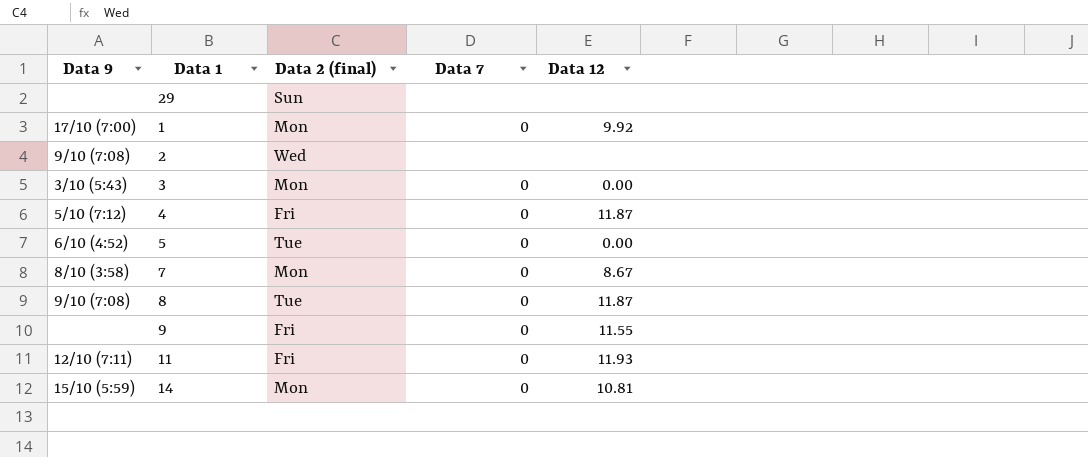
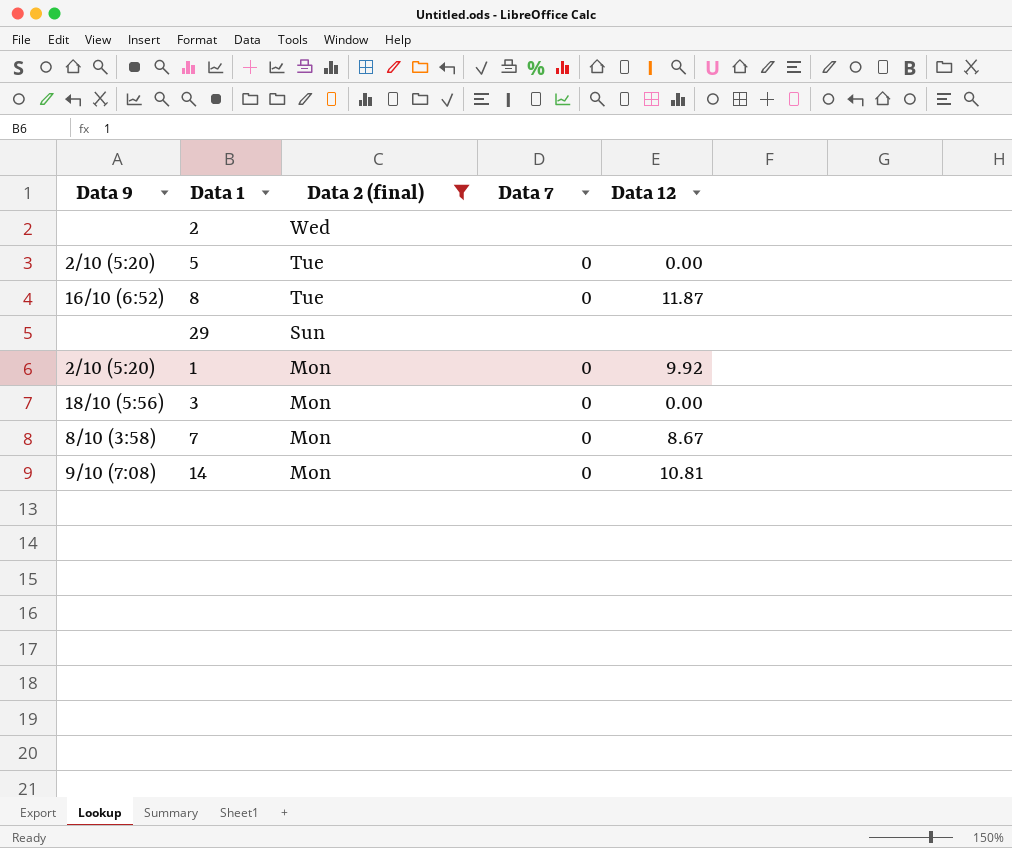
filter: none -> Data 2 (final) != Fri
row order: none -> Data 2 (final) descending
2 | Data 9: 9/10 (7:08) -> none
5 | Data 9: 6/10 (4:52) -> 2/10 (5:20)
8 | Data 9: 9/10 (7:08) -> 16/10 (6:52)
1 | Data 9: 17/10 (7:00) -> 2/10 (5:20)
3 | Data 9: 3/10 (5:43) -> 18/10 (5:56)
14 | Data 9: 15/10 (5:59) -> 9/10 (7:08)

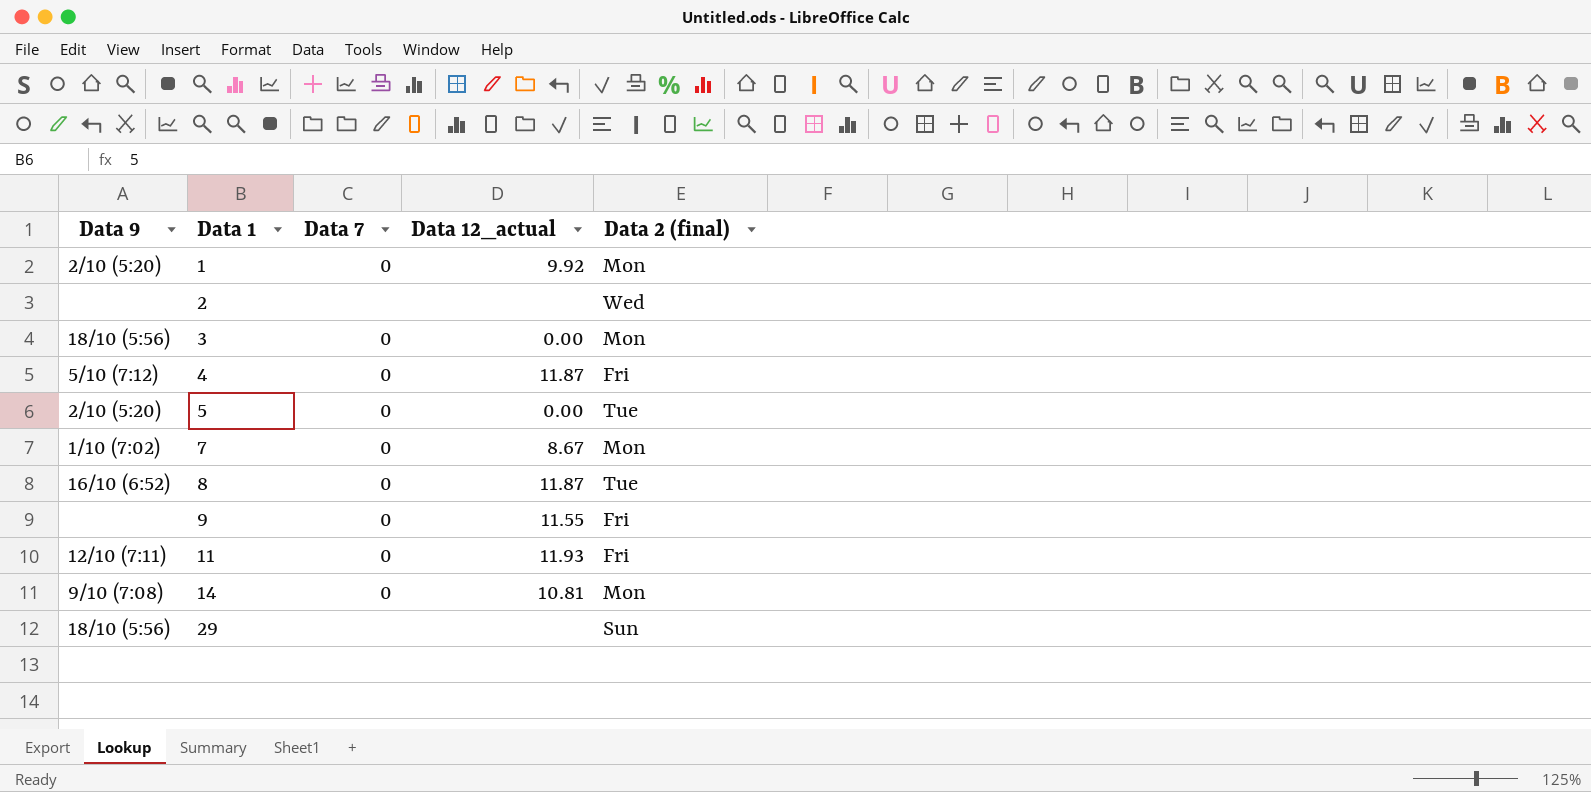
filter: Data 2 (final) != Fri -> none
row order: Data 2 (final) descending -> Data 1 ascending
column name: Data 12 -> Data 12_actual
column Data 2 (final) | position: 3 -> 5
7 | Data 9: 8/10 (3:58) -> 1/10 (7:02)
29 | Data 9: none -> 18/10 (5:56)

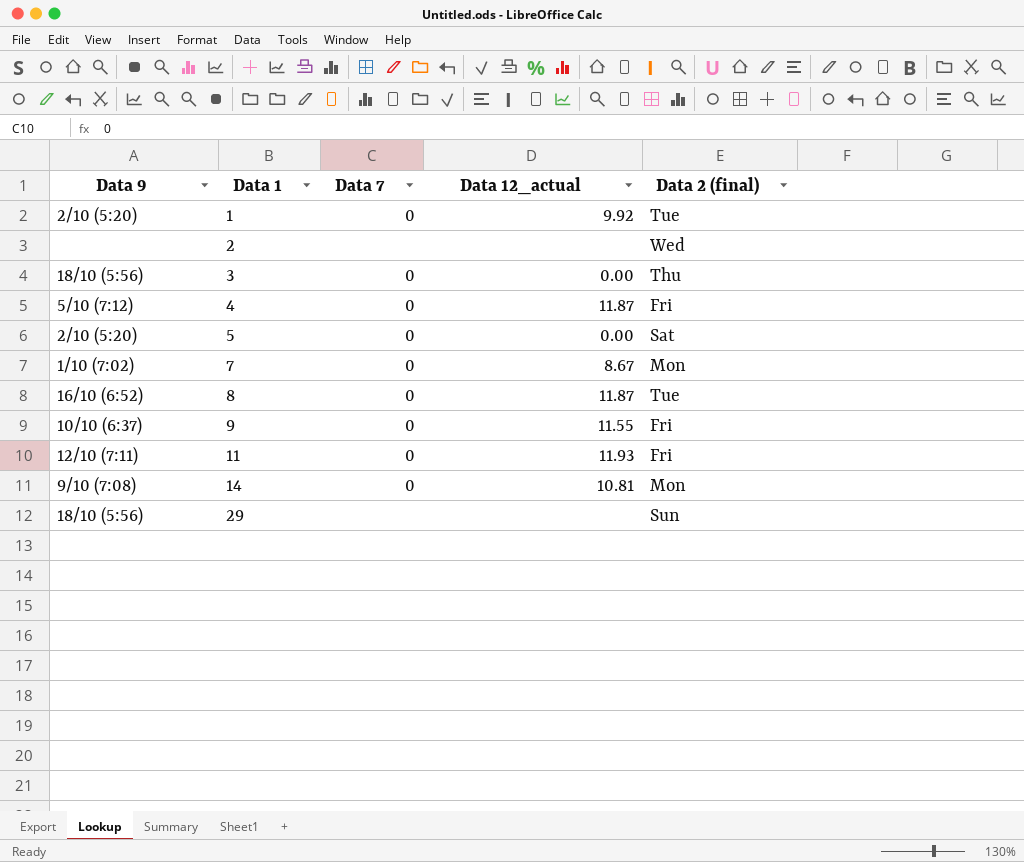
1 | Data 2 (final): Mon -> Tue
3 | Data 2 (final): Mon -> Thu
5 | Data 2 (final): Tue -> Sat
9 | Data 9: none -> 10/10 (6:37)

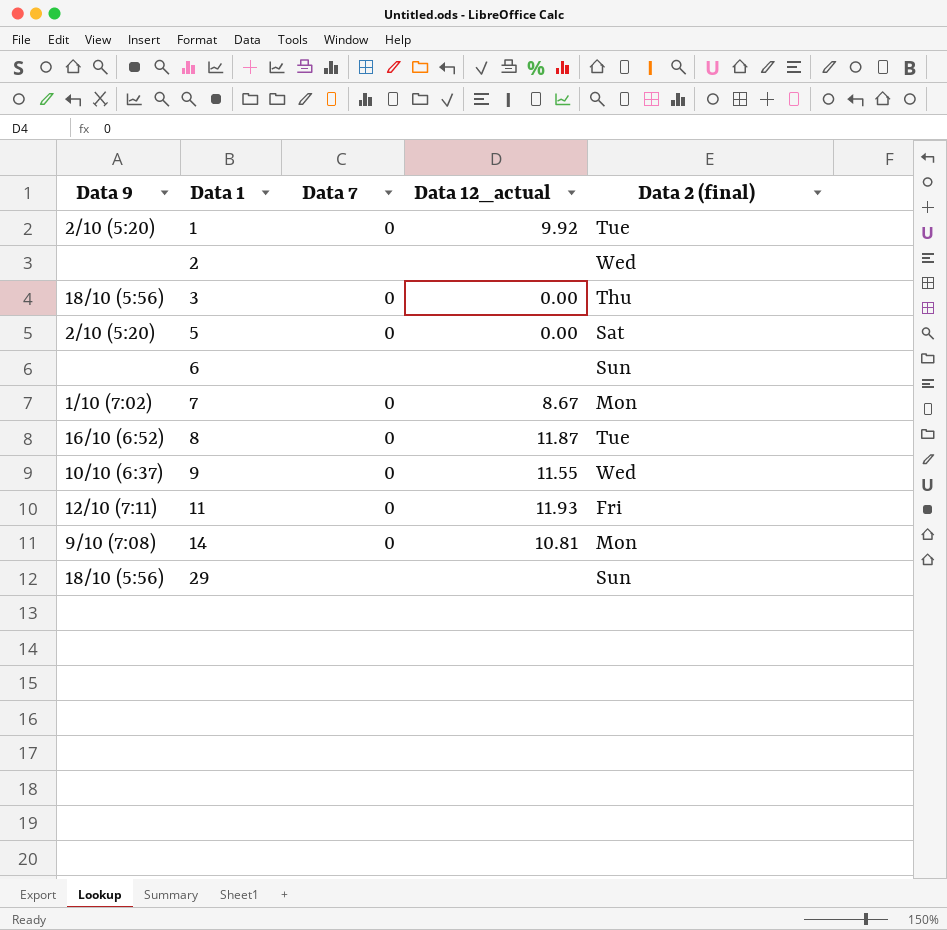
row 4: 5/10 (7:12) | 0 | 11.87 | Fri -> none
row 6: none -> none | none | none | Sun
9 | Data 2 (final): Fri -> Wed

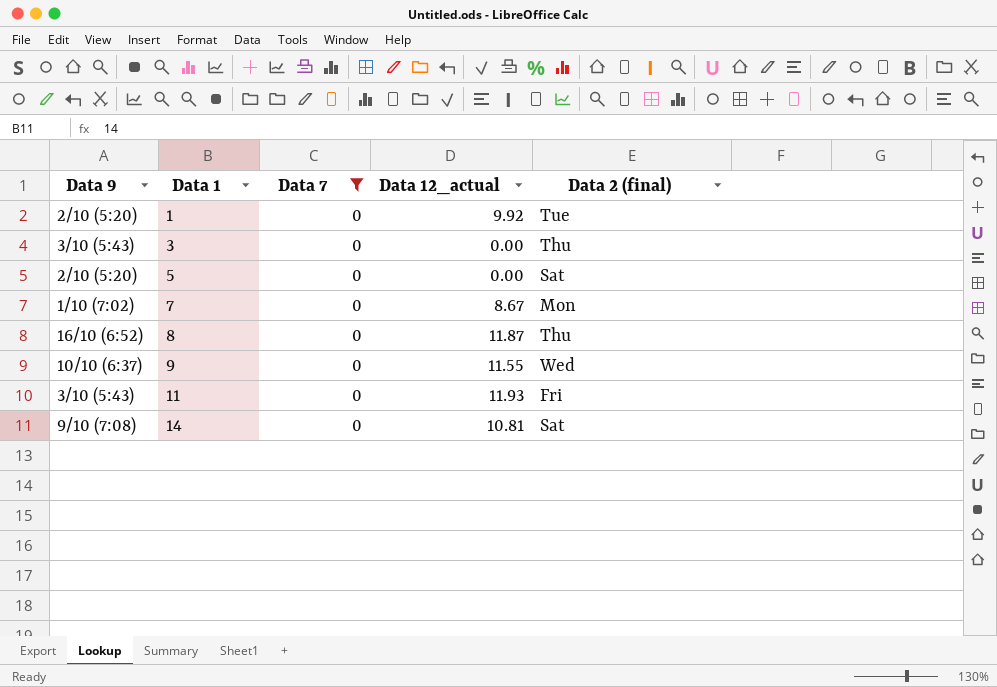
filter: none -> Data 7 = 0
3 | Data 9: 18/10 (5:56) -> 3/10 (5:43)
8 | Data 2 (final): Tue -> Thu
11 | Data 9: 12/10 (7:11) -> 3/10 (5:43)
14 | Data 2 (final): Mon -> Sat

